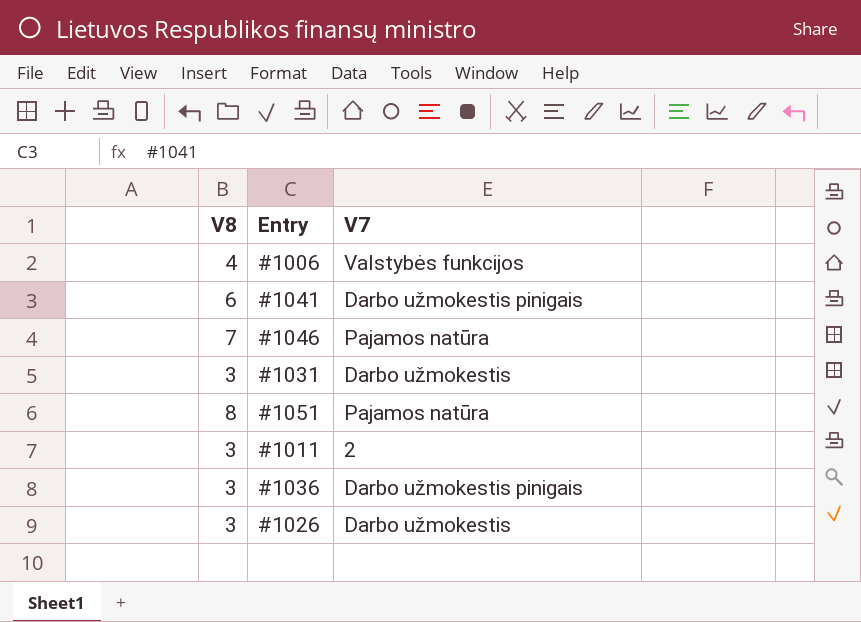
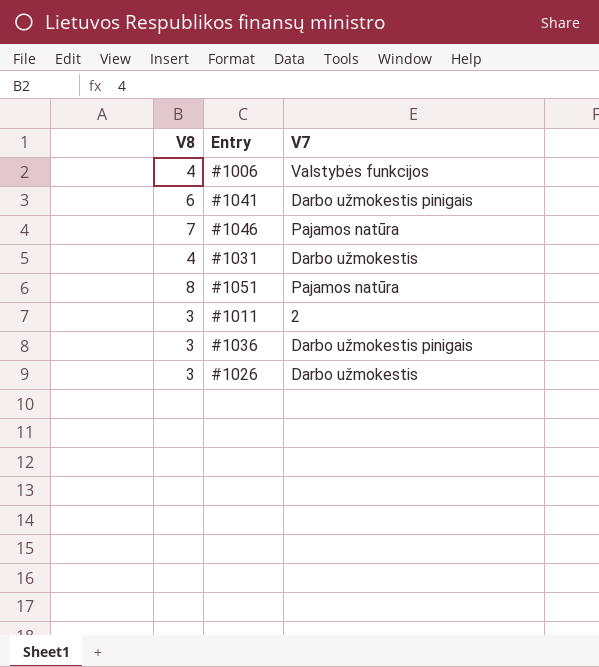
#1031 | V8: 3 -> 4

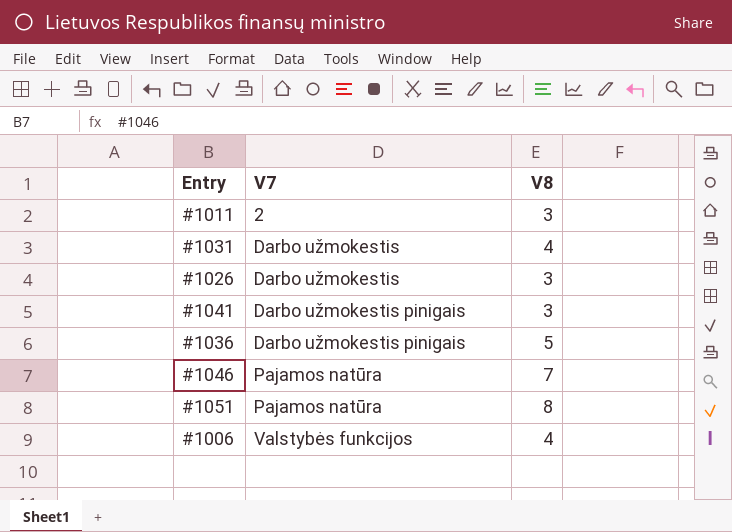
row order: none -> V7 ascending
column V8 | position: 1 -> 3
#1041 | V8: 6 -> 3
#1036 | V8: 3 -> 5

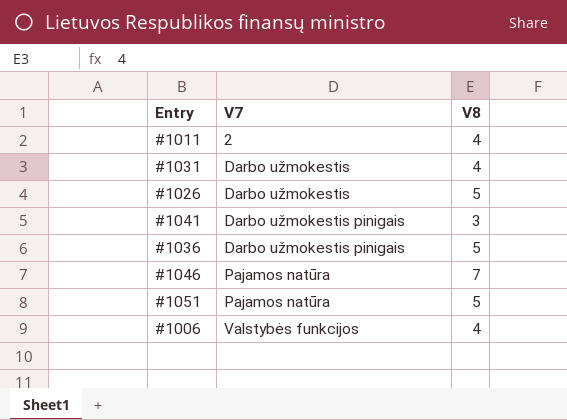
#1011 | V8: 3 -> 4
#1026 | V8: 3 -> 5
#1051 | V8: 8 -> 5

